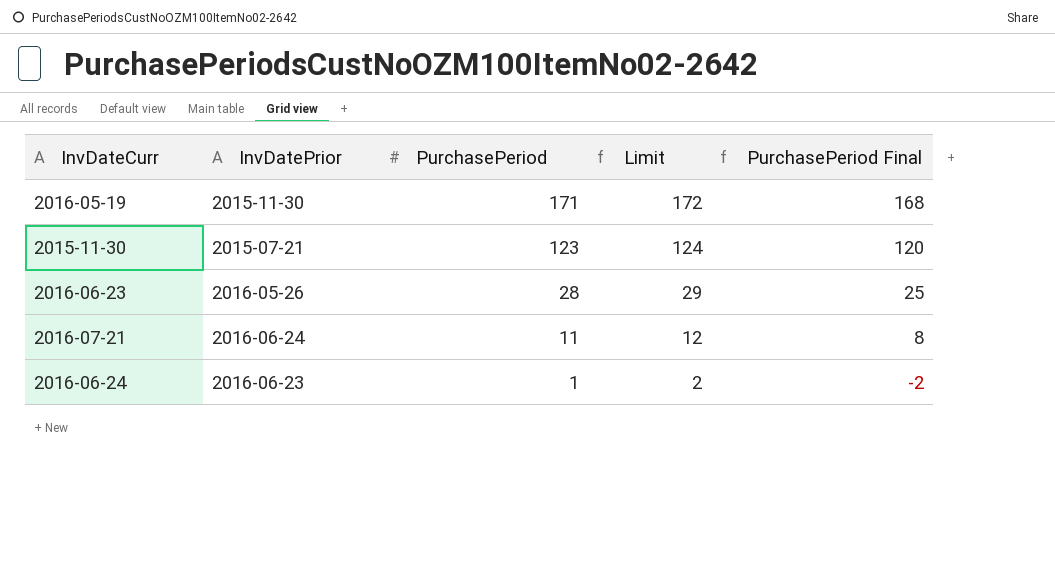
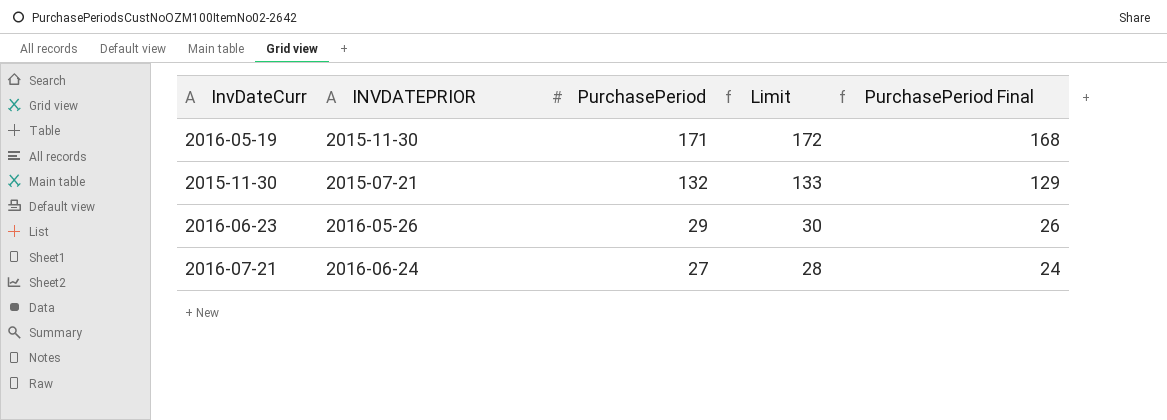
column name: InvDatePrior -> INVDATEPRIOR
row 2016-06-24: 2016-06-23 | 1 | 2 | -2 -> none
2015-11-30 | PurchasePeriod: 123 -> 132
2015-11-30 | Limit: 124 -> 133
2015-11-30 | PurchasePeriod Final: 120 -> 129
2016-06-23 | PurchasePeriod: 28 -> 29
2016-06-23 | Limit: 29 -> 30
2016-06-23 | PurchasePeriod Final: 25 -> 26
2016-07-21 | PurchasePeriod: 11 -> 27
2016-07-21 | Limit: 12 -> 28
2016-07-21 | PurchasePeriod Final: 8 -> 24

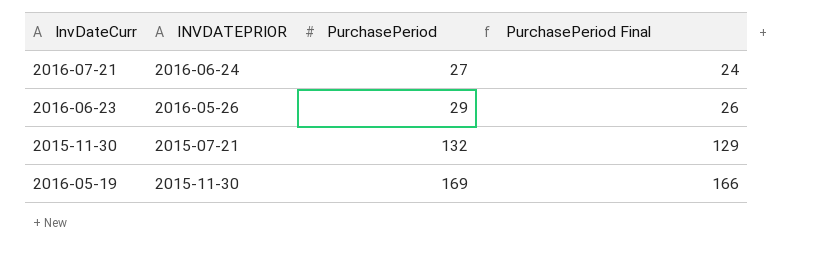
row order: PurchasePeriod descending -> PurchasePeriod ascending
column Limit | formula: [PurchasePeriod] + 1 -> none
2016-05-19 | PurchasePeriod: 171 -> 169
2016-05-19 | PurchasePeriod Final: 168 -> 166

